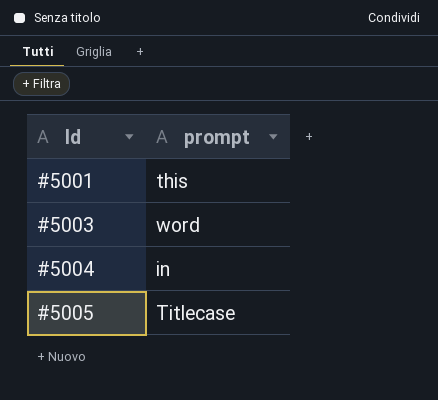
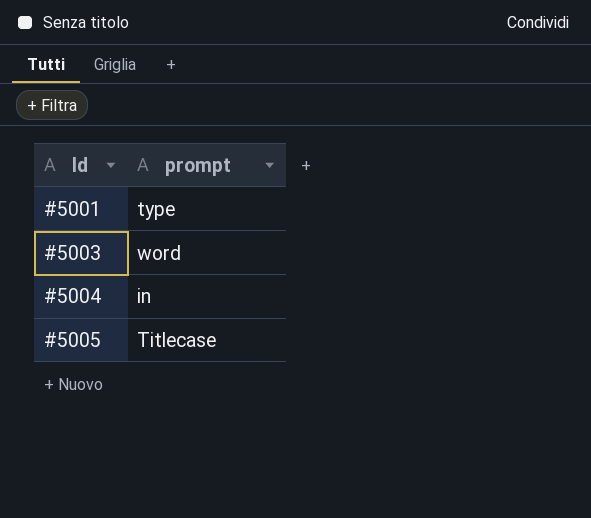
#5001 | prompt: this -> type

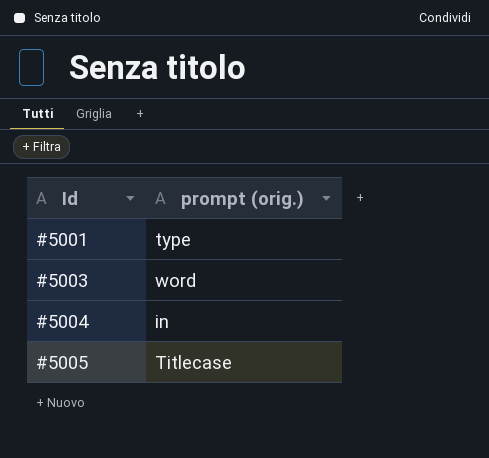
column name: prompt -> prompt (orig.)

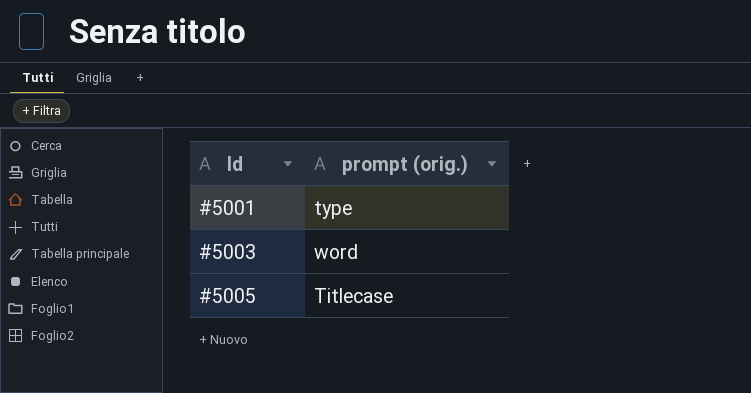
row #5004: in -> none

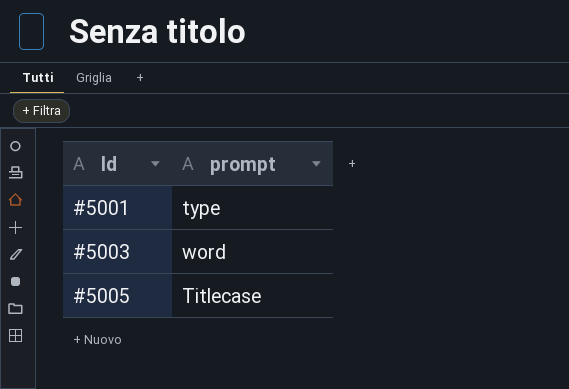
column name: prompt (orig.) -> prompt

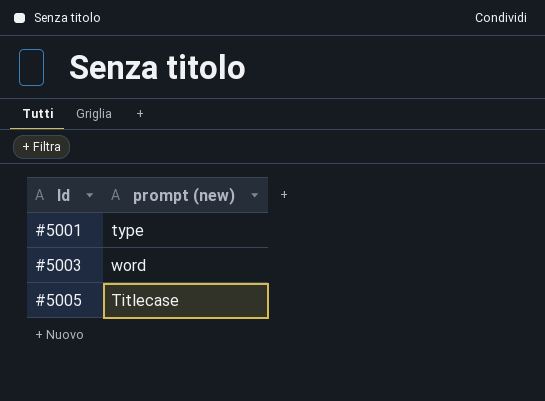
column name: prompt -> prompt (new)

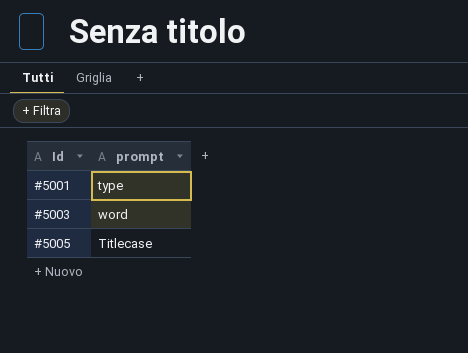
column name: prompt (new) -> prompt

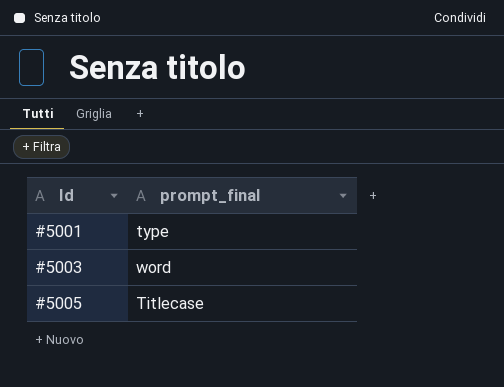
column name: prompt -> prompt_final

